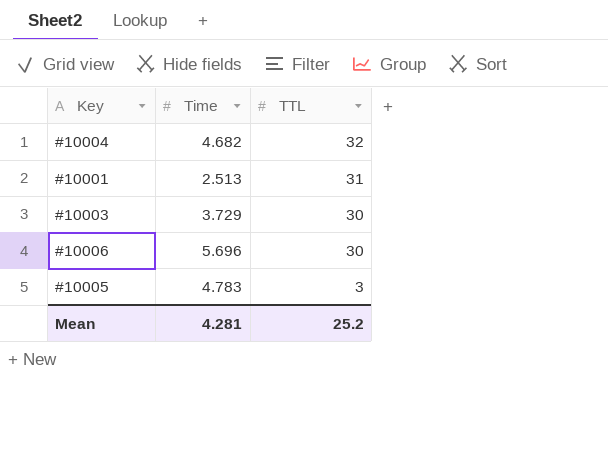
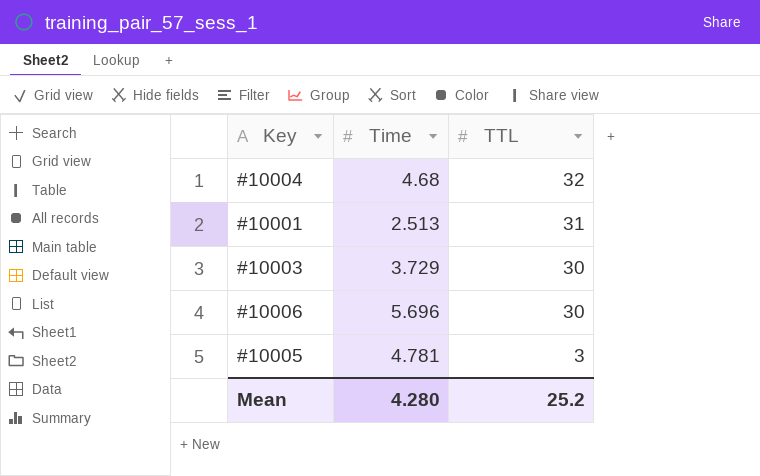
#10004 | Time: 4.682 -> 4.68
#10005 | Time: 4.783 -> 4.781
Mean | Time: 4.281 -> 4.280

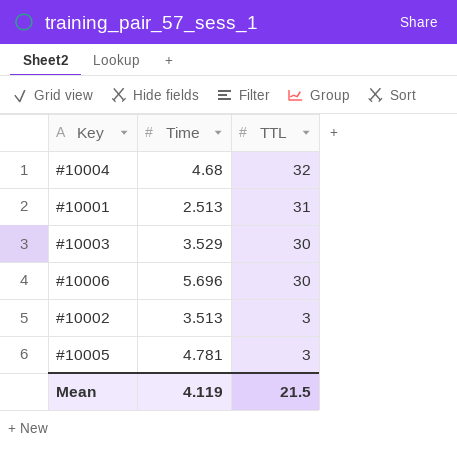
#10003 | Time: 3.729 -> 3.529
row #10002: none -> 3.513 | 3
Mean | Time: 4.280 -> 4.119
Mean | TTL: 25.2 -> 21.5

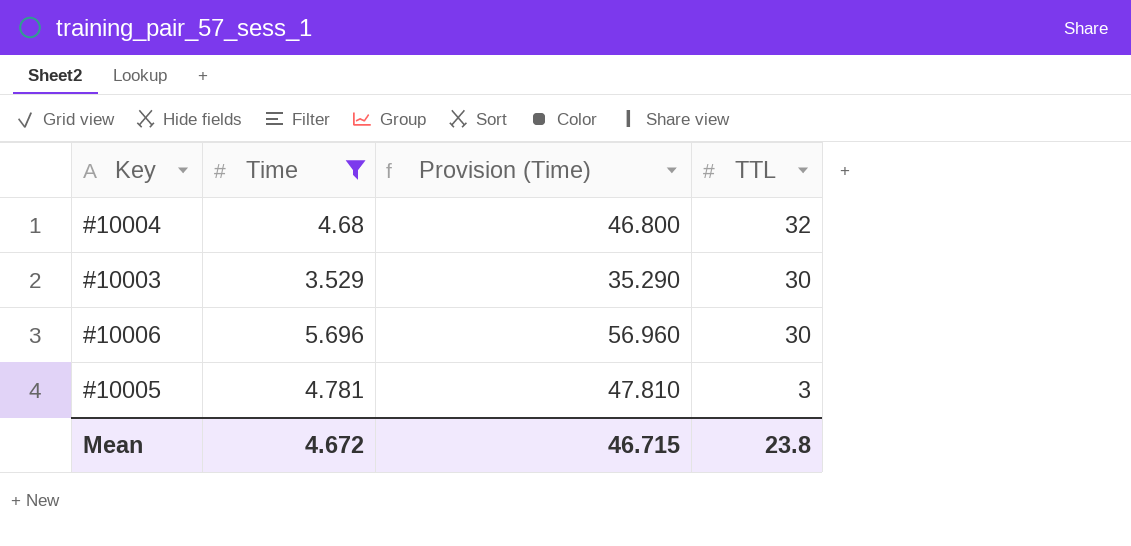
filter: none -> Time >= 3.529
column Provision (Time) | formula: none -> [Time] * 10
Mean | Time: 4.119 -> 4.672
Mean | TTL: 21.5 -> 23.8

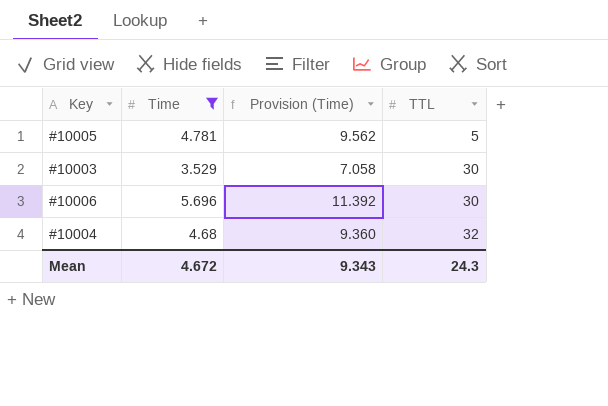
row order: TTL descending -> TTL ascending
column Provision (Time) | formula: [Time] * 10 -> [Time] * 2
#10005 | TTL: 3 -> 5
Mean | Provision (Time): 46.715 -> 9.343
Mean | TTL: 23.8 -> 24.3

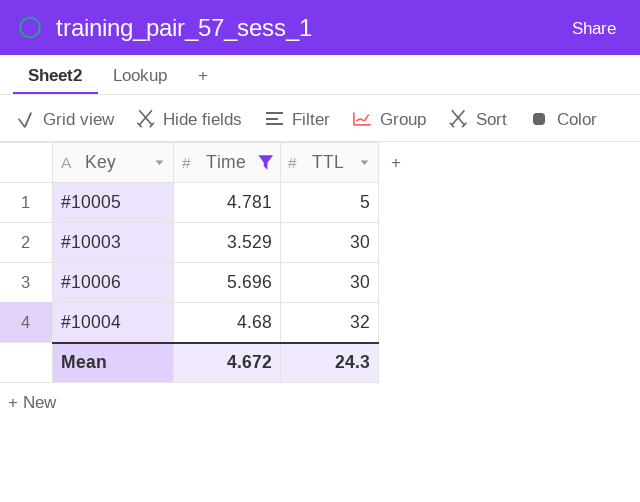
column Provision (Time) | formula: [Time] * 2 -> none

